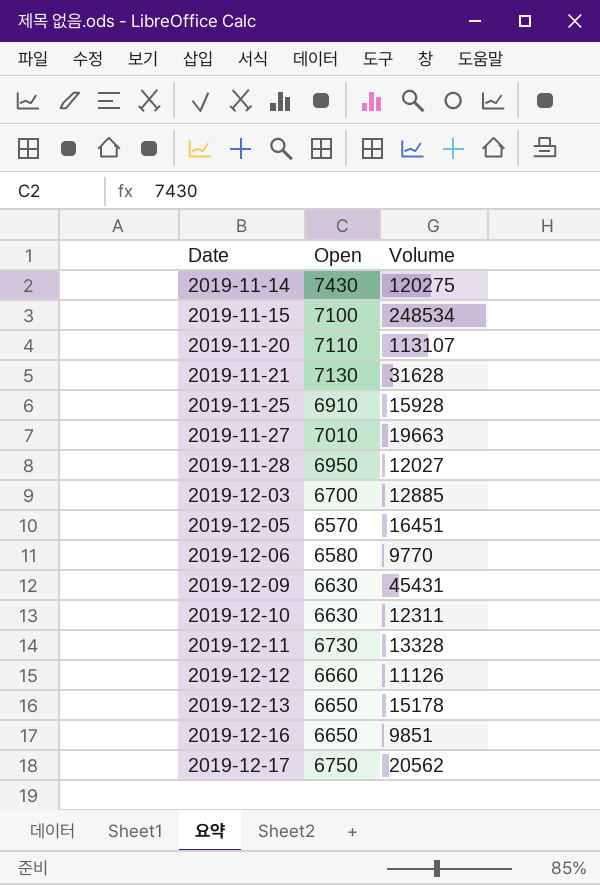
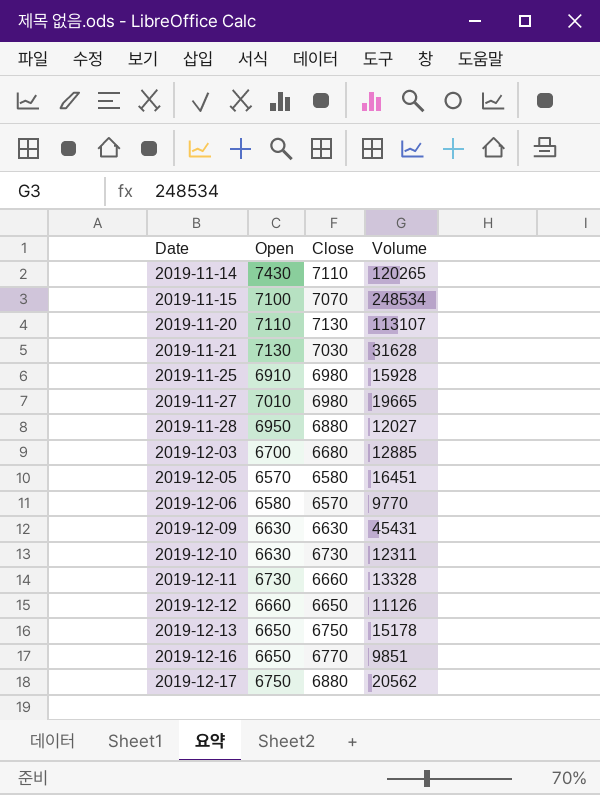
column Close | position: none -> 3
2019-11-14 | Volume: 120275 -> 120265
2019-11-27 | Volume: 19663 -> 19665

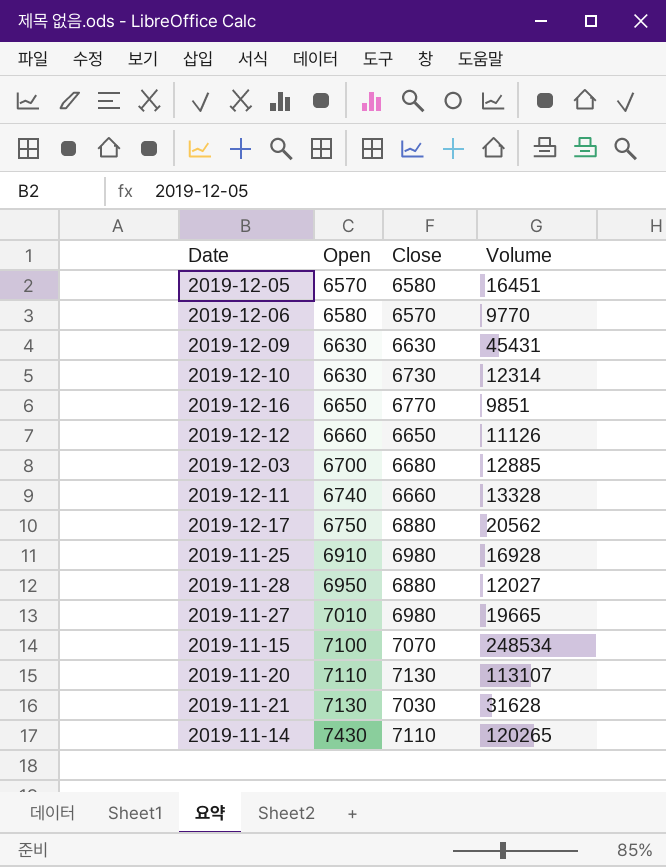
row order: Date ascending -> Open ascending
row 2019-12-13: 6650 | 6750 | 15178 -> none
2019-12-10 | Volume: 12311 -> 12314
2019-12-11 | Open: 6730 -> 6740
2019-11-25 | Volume: 15928 -> 16928

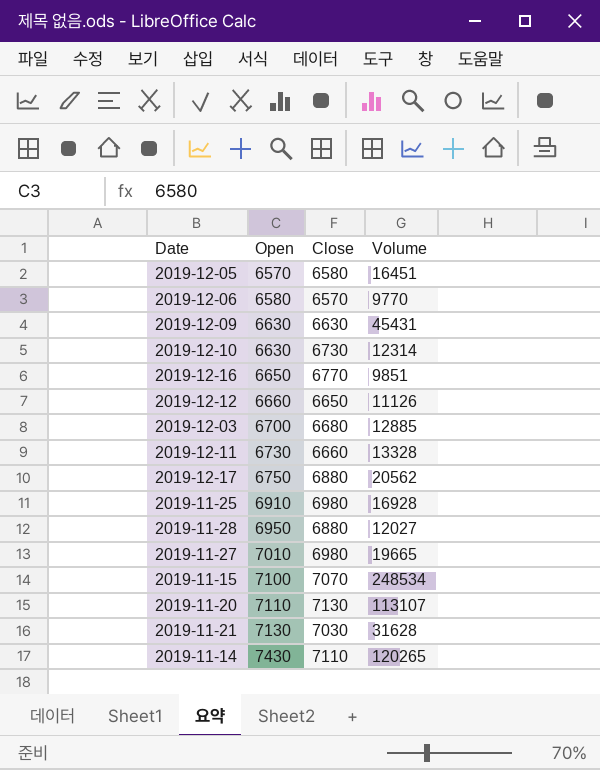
2019-12-11 | Open: 6740 -> 6730

